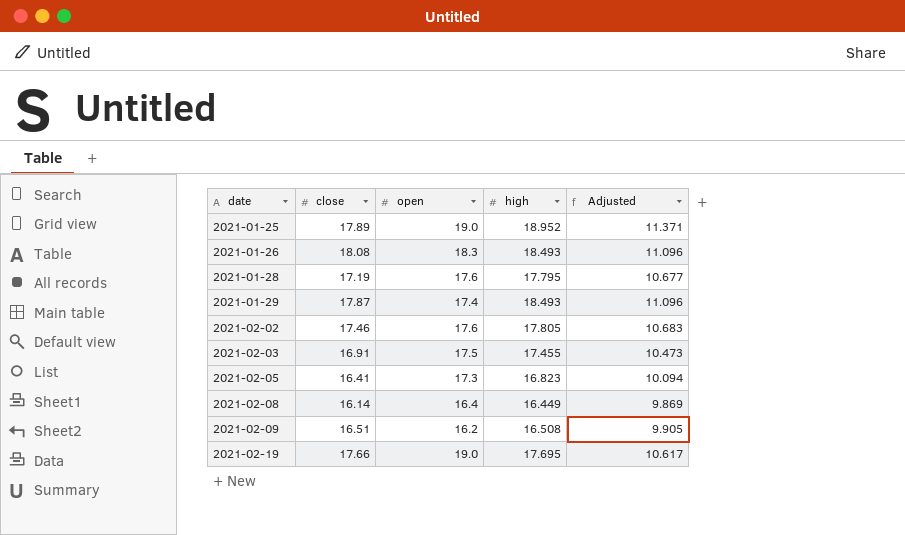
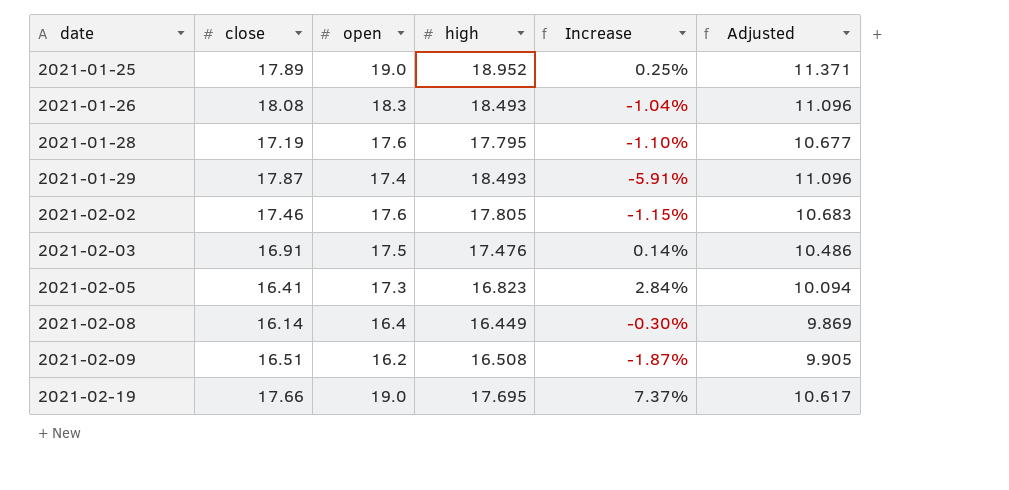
column Increase | formula: none -> ([open] - [high]) / [high]
2021-02-03 | high: 17.455 -> 17.476
2021-02-03 | Adjusted: 10.473 -> 10.486

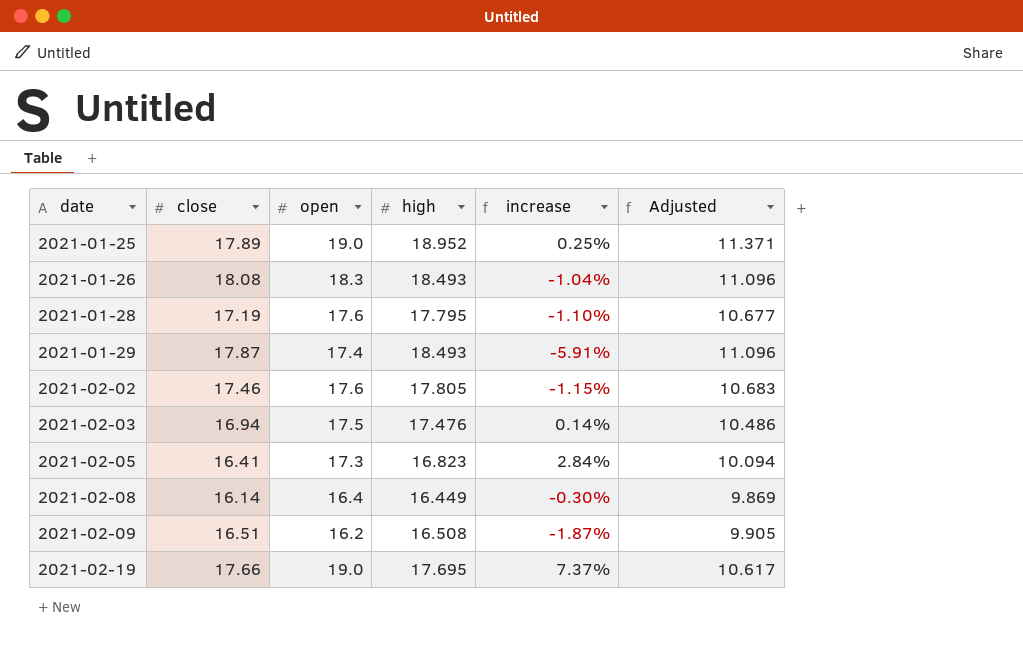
column name: Increase -> increase
2021-02-03 | close: 16.91 -> 16.94

